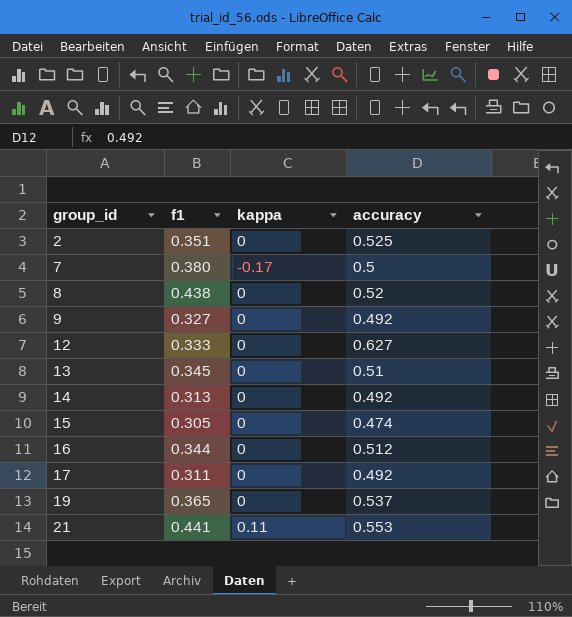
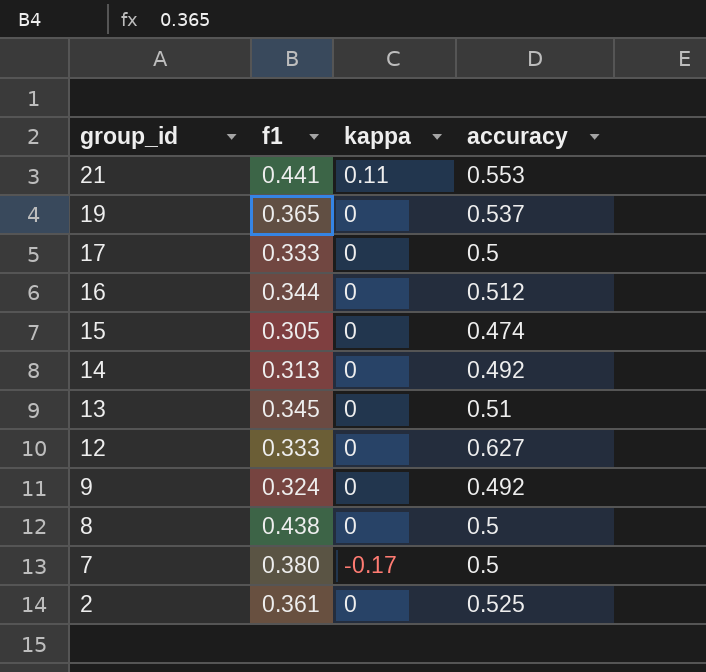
row order: group_id ascending -> group_id descending
17 | f1: 0.311 -> 0.333
17 | accuracy: 0.492 -> 0.5
9 | f1: 0.327 -> 0.324
8 | accuracy: 0.52 -> 0.5
2 | f1: 0.351 -> 0.361

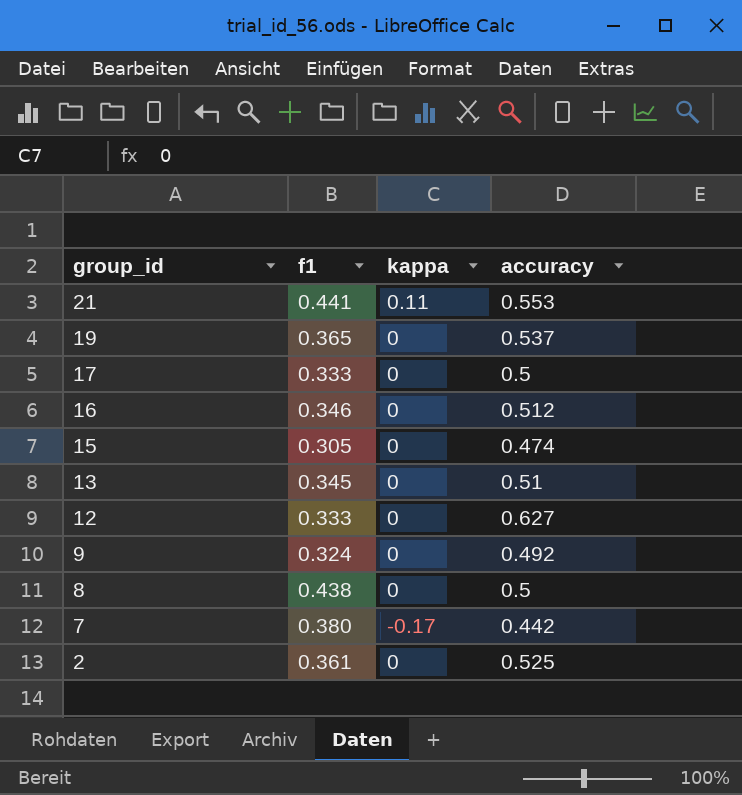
row 14: 0.313 | 0 | 0.492 -> none
16 | f1: 0.344 -> 0.346
7 | accuracy: 0.5 -> 0.442

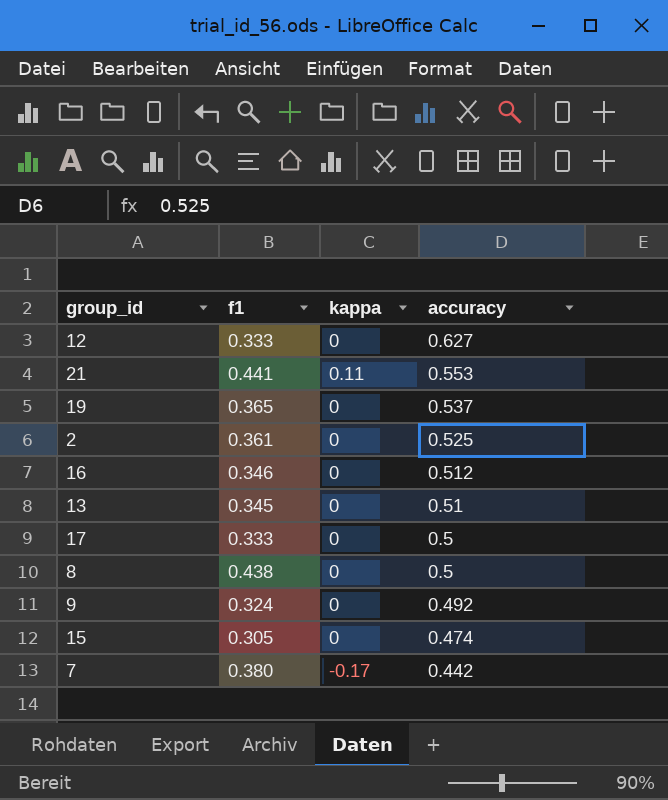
row order: group_id descending -> accuracy descending

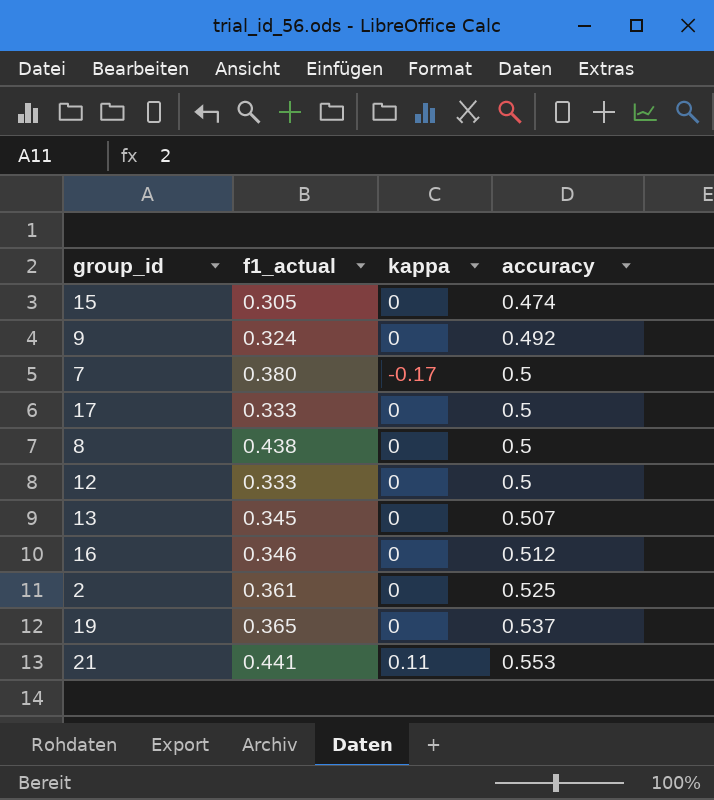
row order: accuracy descending -> accuracy ascending
column name: f1 -> f1_actual
7 | accuracy: 0.442 -> 0.5
12 | accuracy: 0.627 -> 0.5
13 | accuracy: 0.51 -> 0.507

